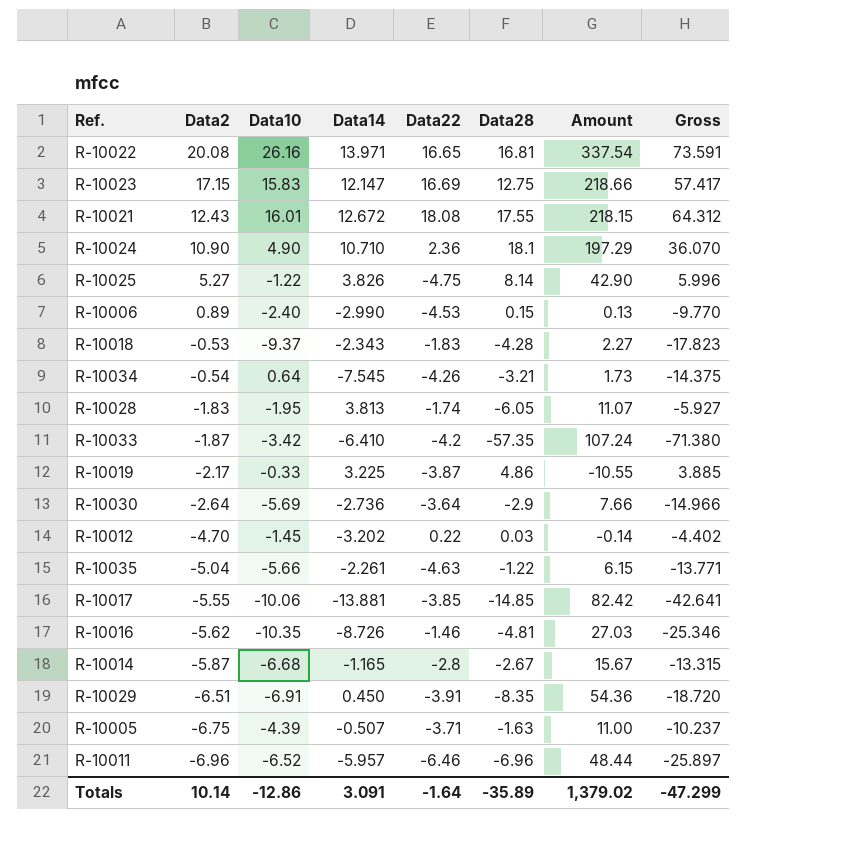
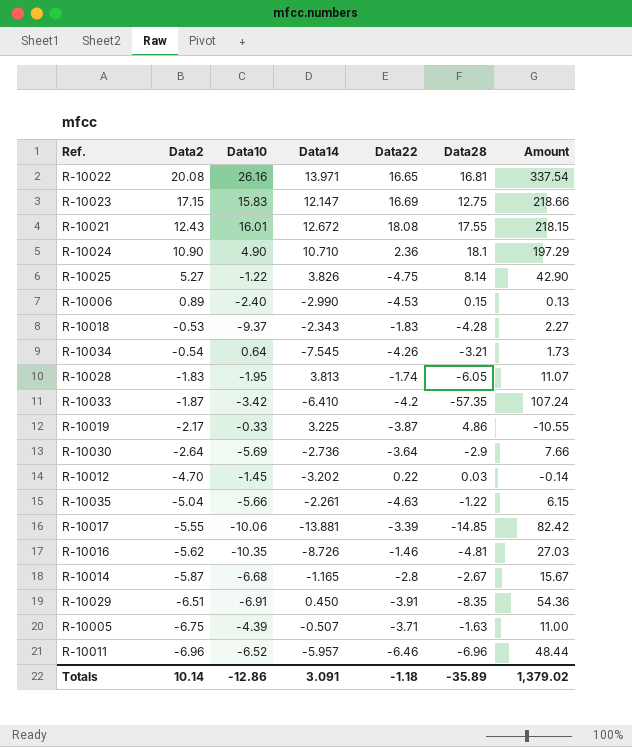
column Gross | formula: [Data10] + [Data14] + [Data22] + [Data28] -> none
R-10017 | Data22: -3.85 -> -3.39
Totals | Data22: -1.64 -> -1.18

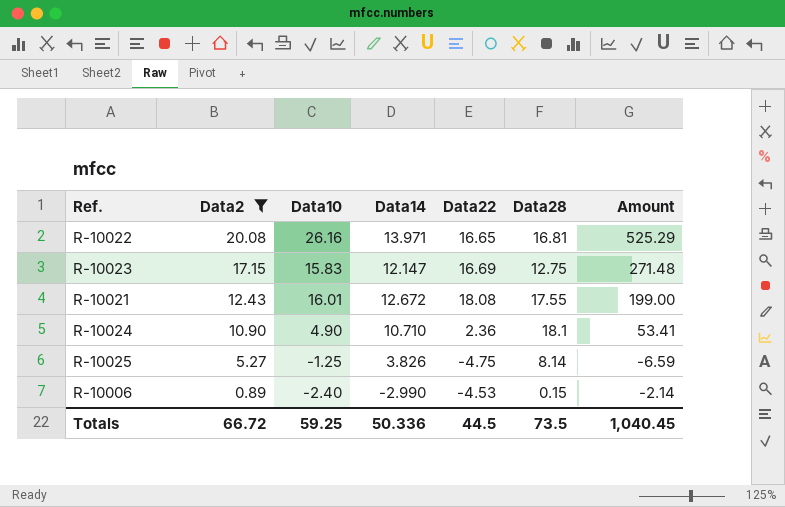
filter: none -> Data2 >= 0.89
column Amount | formula: [Data2] * [Data28] -> [Data2] * [Data10]
R-10025 | Data10: -1.22 -> -1.25
Totals | Data2: 10.14 -> 66.72
Totals | Data10: -12.86 -> 59.25
Totals | Data14: 3.091 -> 50.336
Totals | Data22: -1.18 -> 44.5
Totals | Data28: -35.89 -> 73.5
Totals | Amount: 1,379.02 -> 1,040.45

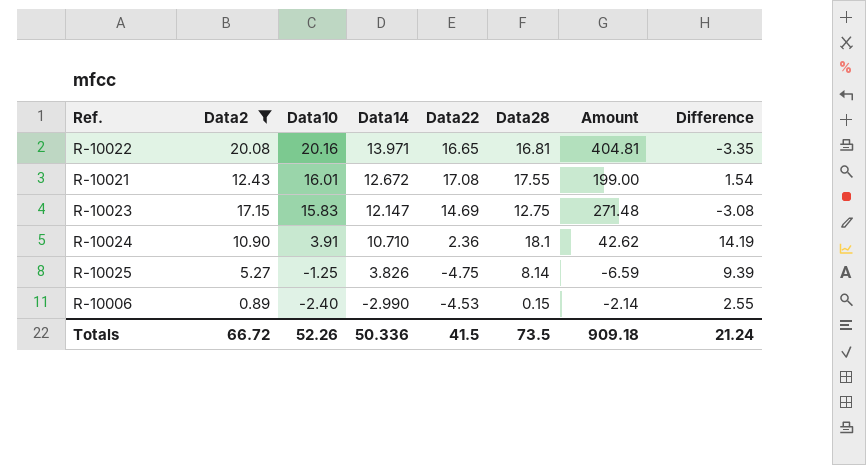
row order: Data2 descending -> Data10 descending
column Difference | formula: none -> [Data28] - [Data10]
R-10022 | Data10: 26.16 -> 20.16
R-10022 | Amount: 525.29 -> 404.81
R-10021 | Data22: 18.08 -> 17.08
R-10023 | Data22: 16.69 -> 14.69
R-10024 | Data10: 4.90 -> 3.91
R-10024 | Amount: 53.41 -> 42.62
Totals | Data10: 59.25 -> 52.26
Totals | Data22: 44.5 -> 41.5
Totals | Amount: 1,040.45 -> 909.18

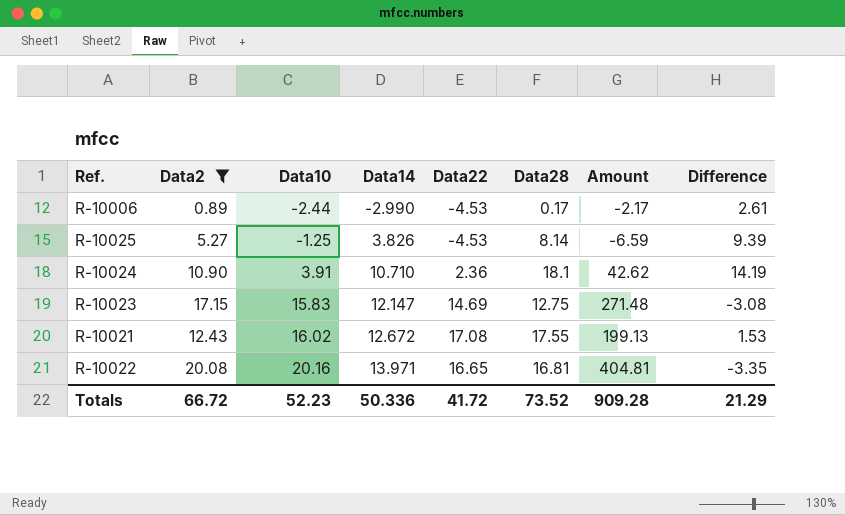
row order: Data10 descending -> Data10 ascending
R-10006 | Data10: -2.40 -> -2.44
R-10006 | Data28: 0.15 -> 0.17
R-10006 | Amount: -2.14 -> -2.17
R-10006 | Difference: 2.55 -> 2.61
R-10025 | Data22: -4.75 -> -4.53
R-10021 | Data10: 16.01 -> 16.02
R-10021 | Amount: 199.00 -> 199.13
R-10021 | Difference: 1.54 -> 1.53
Totals | Data10: 52.26 -> 52.23
Totals | Data22: 41.5 -> 41.72
Totals | Data28: 73.5 -> 73.52
Totals | Amount: 909.18 -> 909.28
Totals | Difference: 21.24 -> 21.29

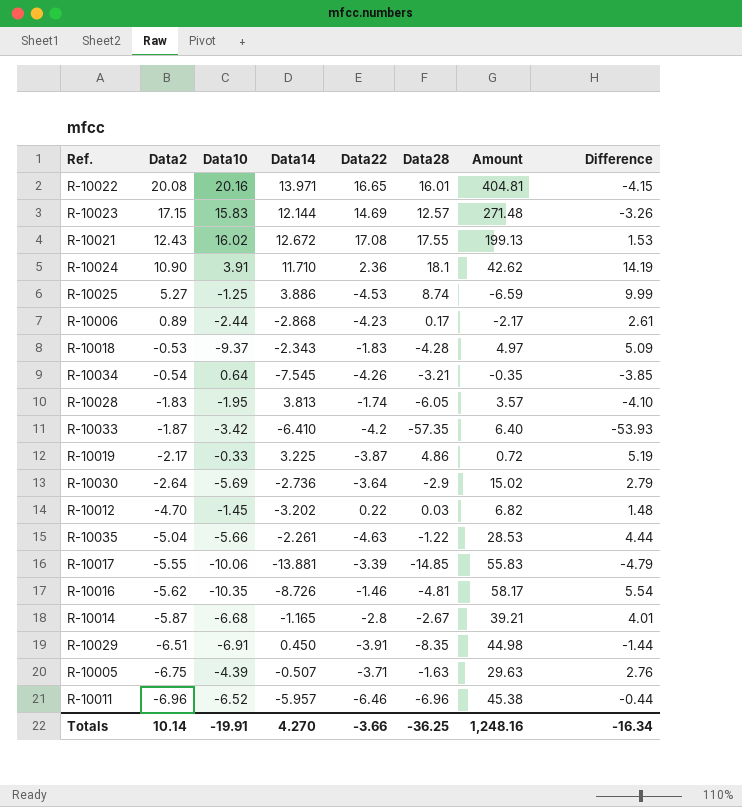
filter: Data2 >= 0.89 -> none
row order: Data10 ascending -> Data2 descending
R-10022 | Data28: 16.81 -> 16.01
R-10022 | Difference: -3.35 -> -4.15
R-10023 | Data14: 12.147 -> 12.144
R-10023 | Data28: 12.75 -> 12.57
R-10023 | Difference: -3.08 -> -3.26
R-10024 | Data14: 10.710 -> 11.710
R-10025 | Data14: 3.826 -> 3.886
R-10025 | Data28: 8.14 -> 8.74
R-10025 | Difference: 9.39 -> 9.99
R-10006 | Data14: -2.990 -> -2.868
R-10006 | Data22: -4.53 -> -4.23
Totals | Data2: 66.72 -> 10.14
Totals | Data10: 52.23 -> -19.91
Totals | Data14: 50.336 -> 4.270
Totals | Data22: 41.72 -> -3.66
Totals | Data28: 73.52 -> -36.25
Totals | Amount: 909.28 -> 1,248.16
Totals | Difference: 21.29 -> -16.34

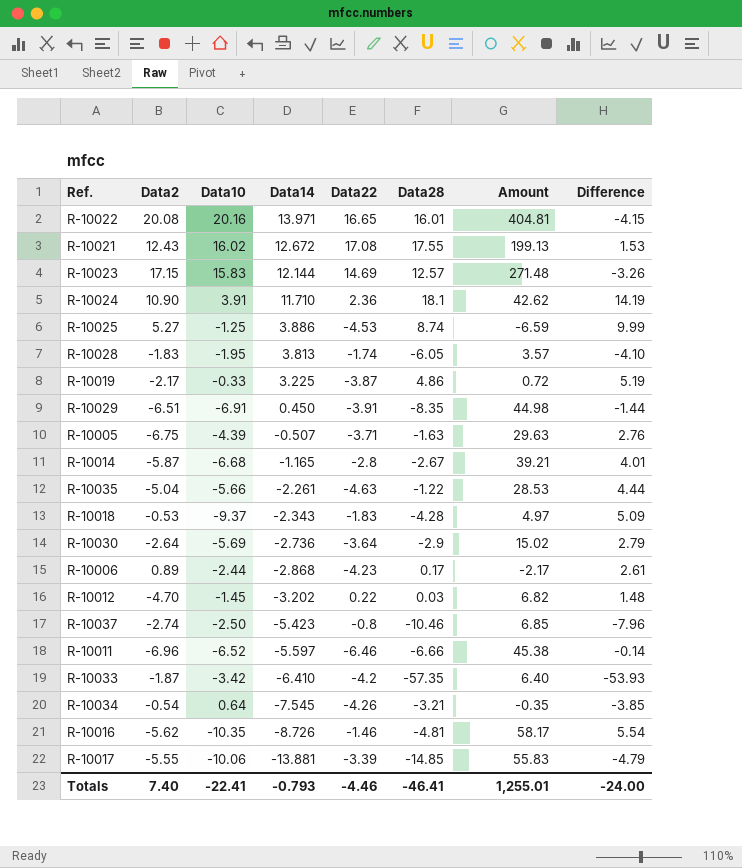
row order: Data2 descending -> Data14 descending
row R-10037: none -> -2.74 | -2.50 | -5.423 | -0.8 | -10.46 | 6.85 | -7.96
R-10011 | Data14: -5.957 -> -5.597
R-10011 | Data28: -6.96 -> -6.66
R-10011 | Difference: -0.44 -> -0.14
Totals | Data2: 10.14 -> 7.40
Totals | Data10: -19.91 -> -22.41
Totals | Data14: 4.270 -> -0.793
Totals | Data22: -3.66 -> -4.46
Totals | Data28: -36.25 -> -46.41
Totals | Amount: 1,248.16 -> 1,255.01
Totals | Difference: -16.34 -> -24.00

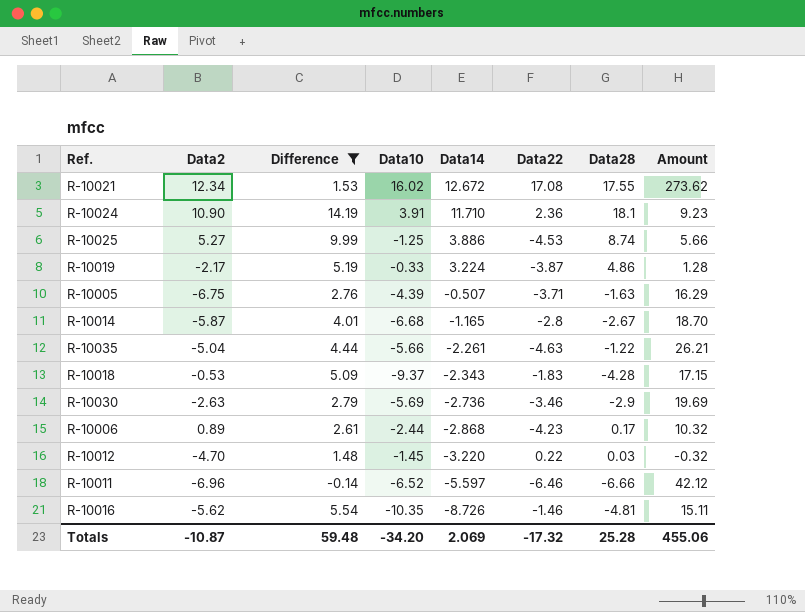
filter: none -> Difference >= -0.14
column Difference | position: 8 -> 3
column Amount | formula: [Data2] * [Data10] -> [Data10] * [Data22]
R-10021 | Data2: 12.43 -> 12.34
R-10019 | Data14: 3.225 -> 3.224
R-10030 | Data2: -2.64 -> -2.63
R-10030 | Data22: -3.64 -> -3.46
R-10012 | Data14: -3.202 -> -3.220
Totals | Data2: 7.40 -> -10.87
Totals | Difference: -24.00 -> 59.48
Totals | Data10: -22.41 -> -34.20
Totals | Data14: -0.793 -> 2.069
Totals | Data22: -4.46 -> -17.32
Totals | Data28: -46.41 -> 25.28
Totals | Amount: 1,255.01 -> 455.06

